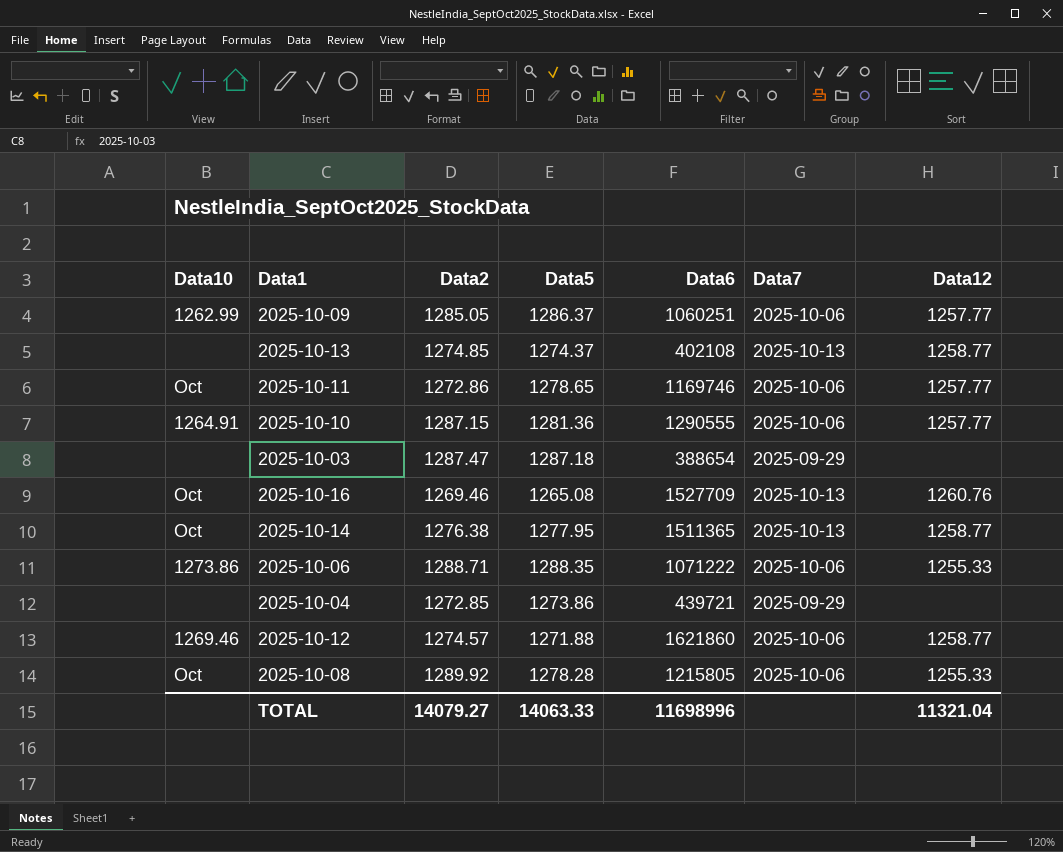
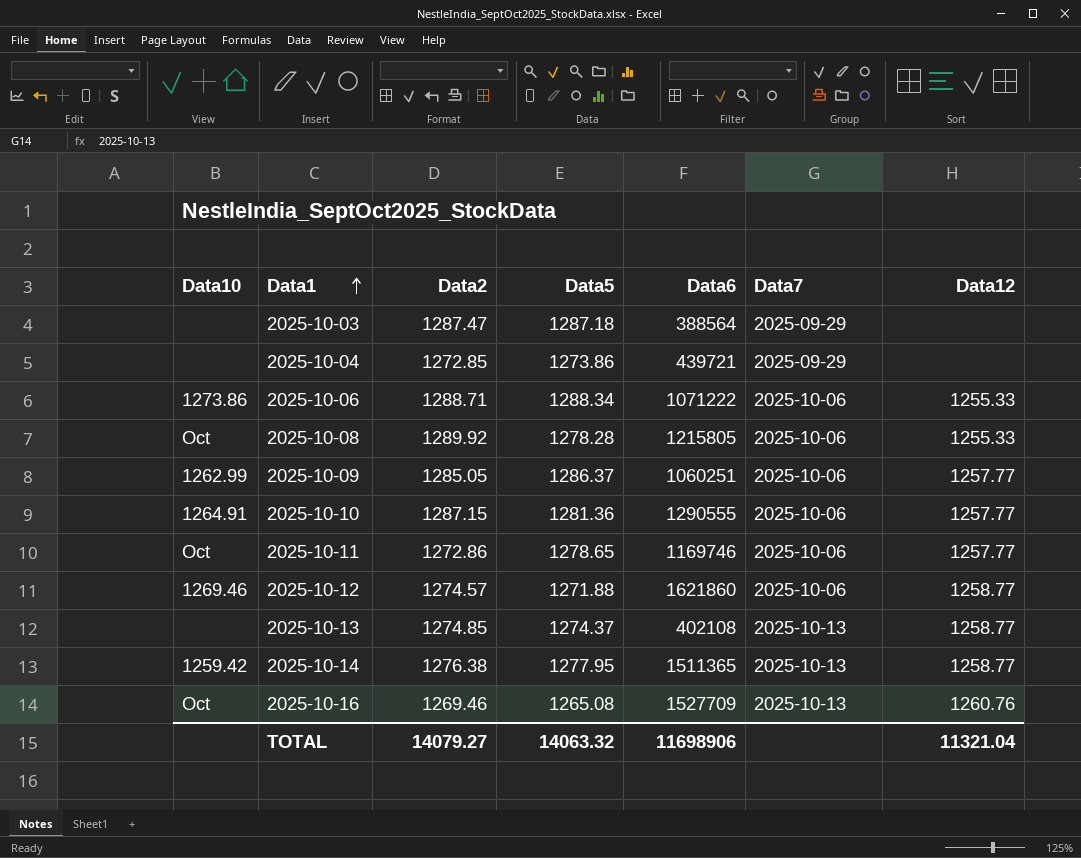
row order: none -> Data1 ascending
2025-10-03 | Data6: 388654 -> 388564
2025-10-06 | Data5: 1288.35 -> 1288.34
2025-10-14 | Data10: Oct -> 1259.42
TOTAL | Data5: 14063.33 -> 14063.32
TOTAL | Data6: 11698996 -> 11698906

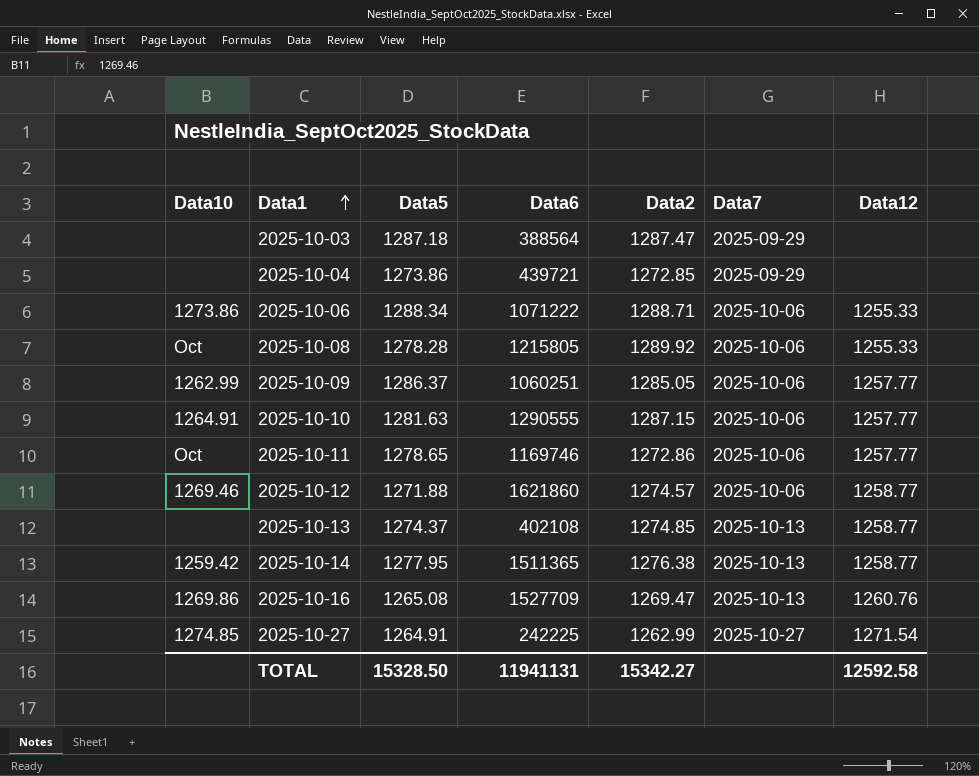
column Data2 | position: 3 -> 5
2025-10-10 | Data5: 1281.36 -> 1281.63
2025-10-16 | Data10: Oct -> 1269.86
2025-10-16 | Data2: 1269.46 -> 1269.47
row 2025-10-27: none -> 1274.85 | 1264.91 | 242225 | 1262.99 | 2025-10-27 | 1271.54
TOTAL | Data5: 14063.32 -> 15328.50
TOTAL | Data6: 11698906 -> 11941131
TOTAL | Data2: 14079.27 -> 15342.27
TOTAL | Data12: 11321.04 -> 12592.58

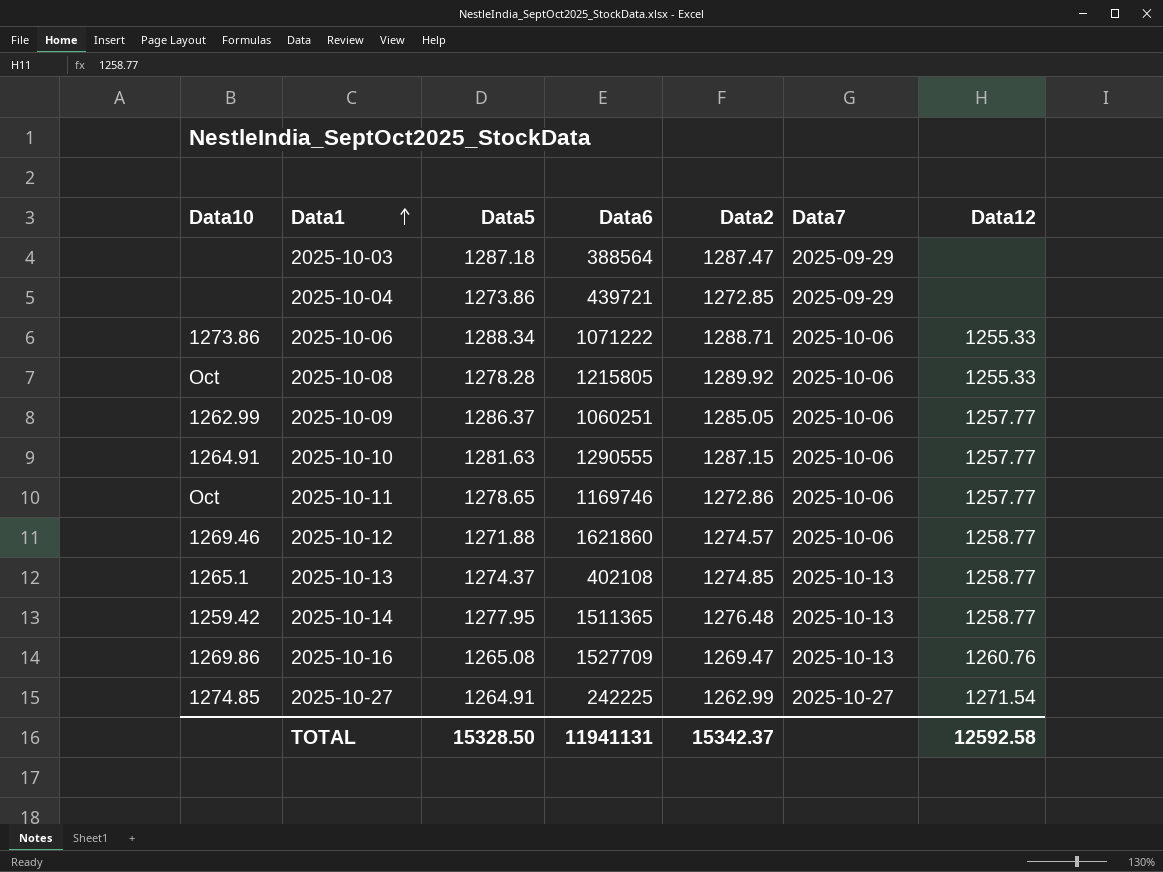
2025-10-13 | Data10: none -> 1265.1
2025-10-14 | Data2: 1276.38 -> 1276.48
TOTAL | Data2: 15342.27 -> 15342.37

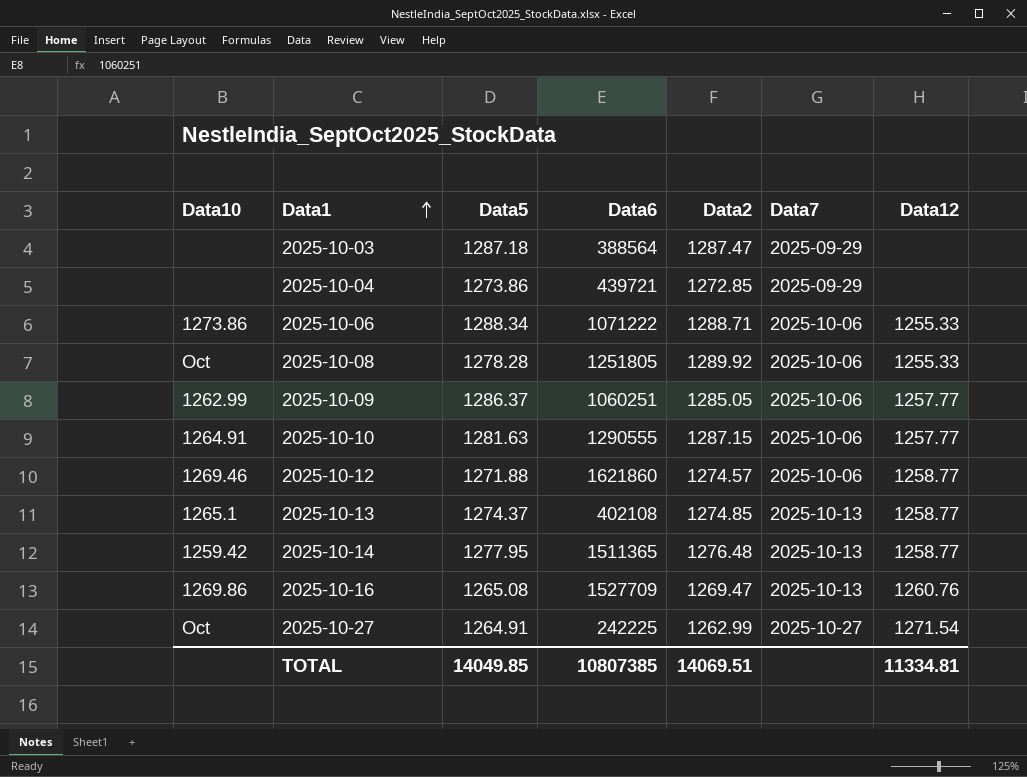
row 2025-10-11: Oct | 1278.65 | 1169746 | 1272.86 | 2025-10-06 | 1257.77 -> none
2025-10-08 | Data6: 1215805 -> 1251805
2025-10-27 | Data10: 1274.85 -> Oct
TOTAL | Data5: 15328.50 -> 14049.85
TOTAL | Data6: 11941131 -> 10807385
TOTAL | Data2: 15342.37 -> 14069.51
TOTAL | Data12: 12592.58 -> 11334.81

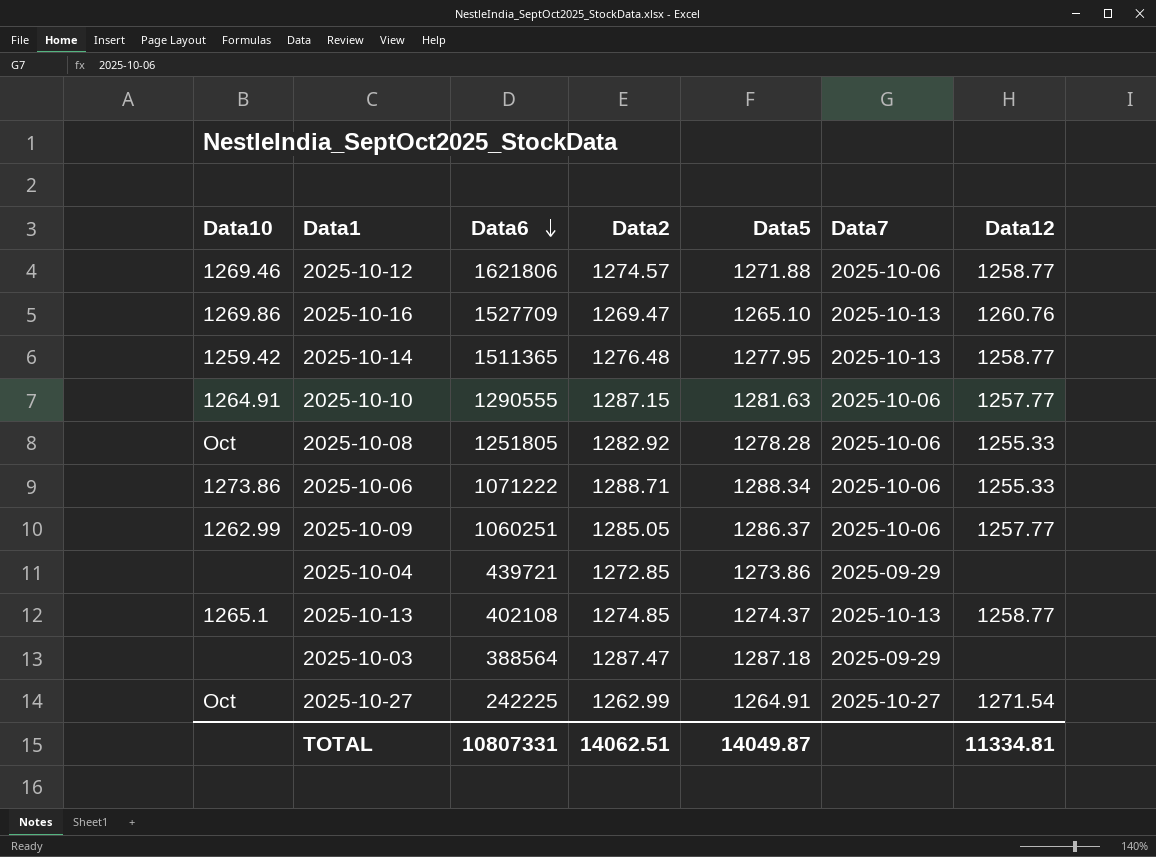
row order: Data1 ascending -> Data6 descending
column Data5 | position: 3 -> 5
2025-10-12 | Data6: 1621860 -> 1621806
2025-10-16 | Data5: 1265.08 -> 1265.10
2025-10-08 | Data2: 1289.92 -> 1282.92
TOTAL | Data6: 10807385 -> 10807331
TOTAL | Data2: 14069.51 -> 14062.51
TOTAL | Data5: 14049.85 -> 14049.87

